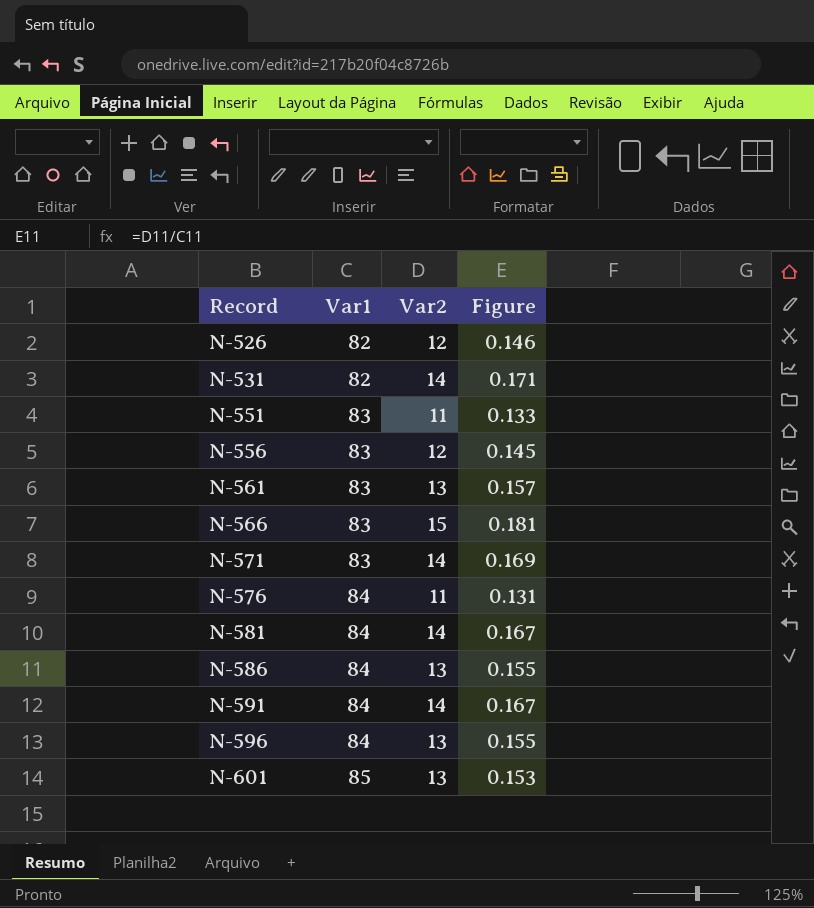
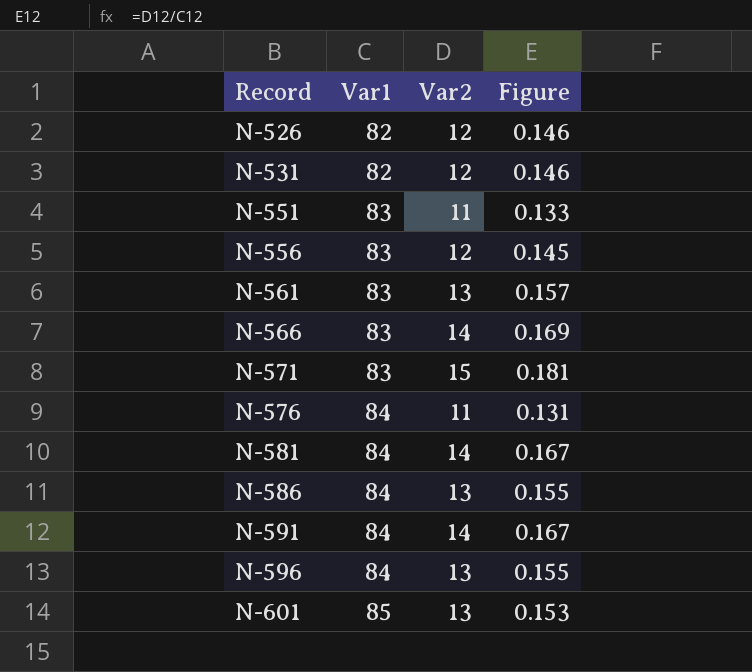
N-531 | Var2: 14 -> 12
N-531 | Figure: 0.171 -> 0.146
N-566 | Var2: 15 -> 14
N-566 | Figure: 0.181 -> 0.169
N-571 | Var2: 14 -> 15
N-571 | Figure: 0.169 -> 0.181

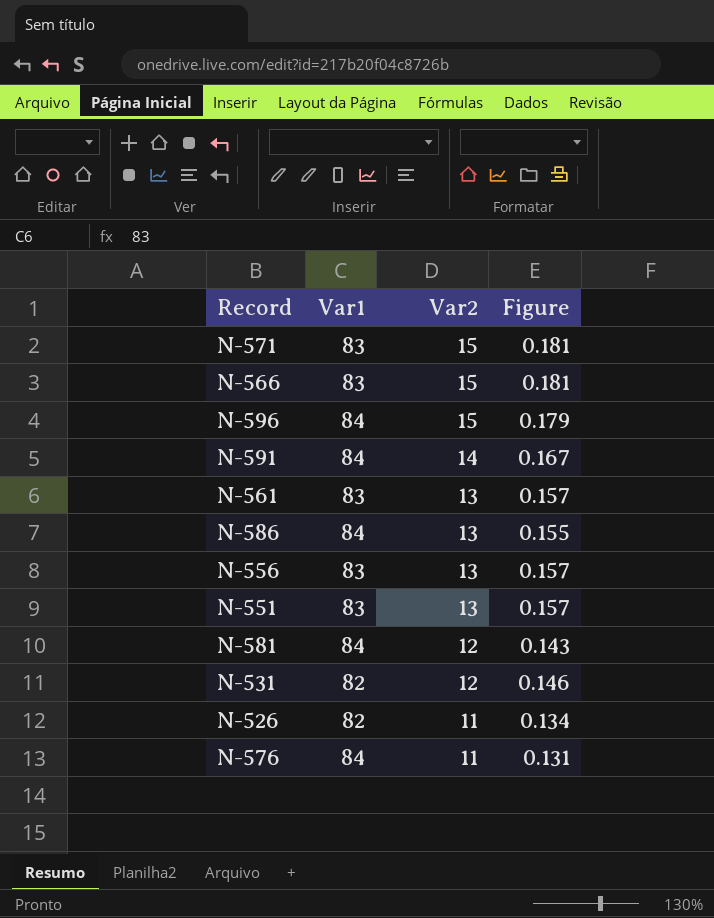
row order: Record ascending -> Var2 descending
row N-601: 85 | 13 | 0.153 -> none
N-566 | Var2: 14 -> 15
N-566 | Figure: 0.169 -> 0.181
N-596 | Var2: 13 -> 15
N-596 | Figure: 0.155 -> 0.179
N-556 | Var2: 12 -> 13
N-556 | Figure: 0.145 -> 0.157
N-551 | Var2: 11 -> 13
N-551 | Figure: 0.133 -> 0.157
N-581 | Var2: 14 -> 12
N-581 | Figure: 0.167 -> 0.143
N-526 | Var2: 12 -> 11
N-526 | Figure: 0.146 -> 0.134

